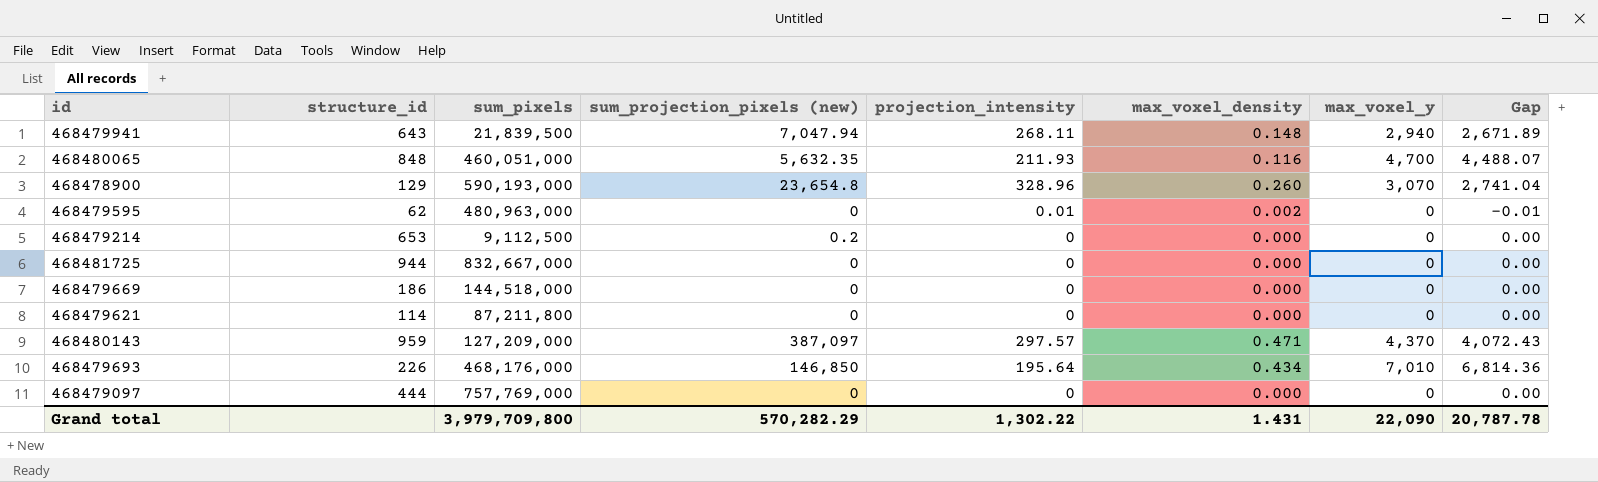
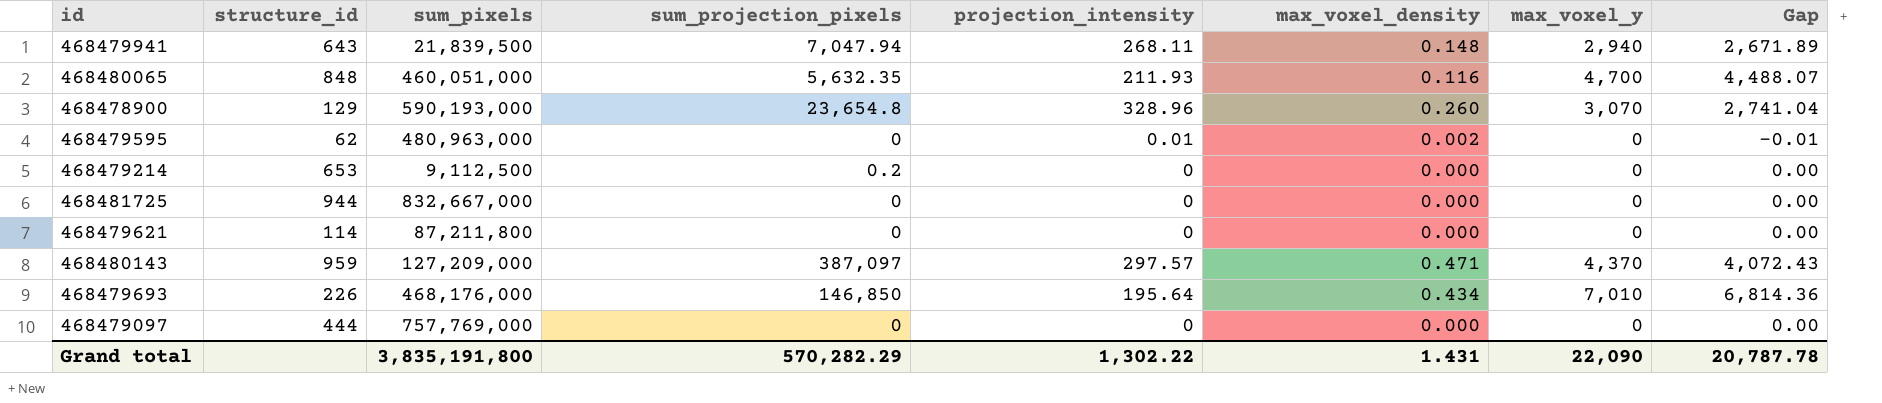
column name: sum_projection_pixels (new) -> sum_projection_pixels
row 468479669: 186 | 144,518,000 | 0 | 0 | 0.000 | 0 | 0.00 -> none
Grand total | sum_pixels: 3,979,709,800 -> 3,835,191,800

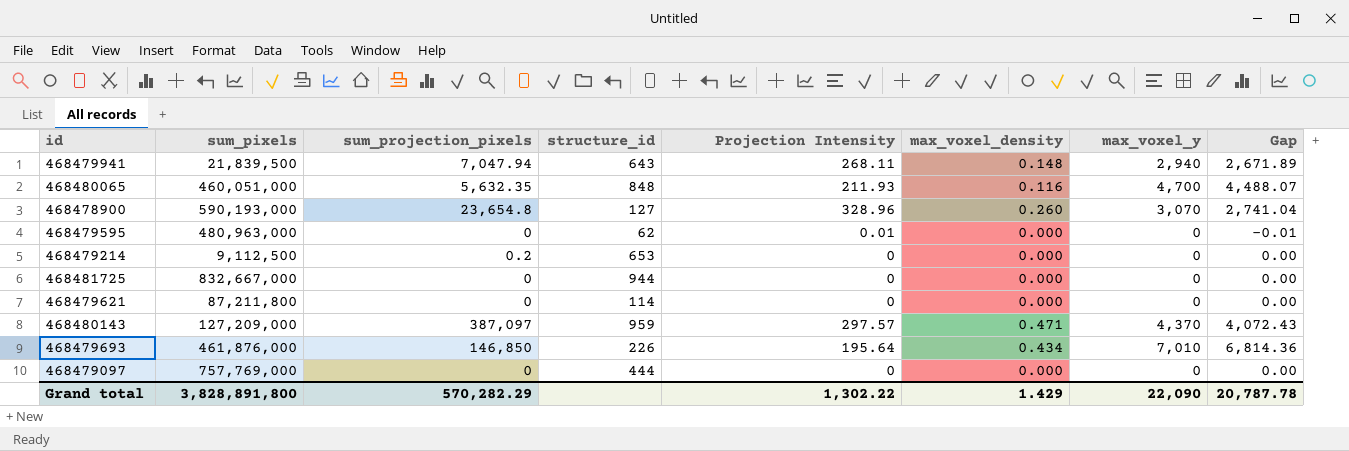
column structure_id | position: 2 -> 4
column name: projection_intensity -> Projection Intensity
468478900 | structure_id: 129 -> 127
468479595 | max_voxel_density: 0.002 -> 0.000
468479693 | sum_pixels: 468,176,000 -> 461,876,000
Grand total | sum_pixels: 3,835,191,800 -> 3,828,891,800
Grand total | max_voxel_density: 1.431 -> 1.429

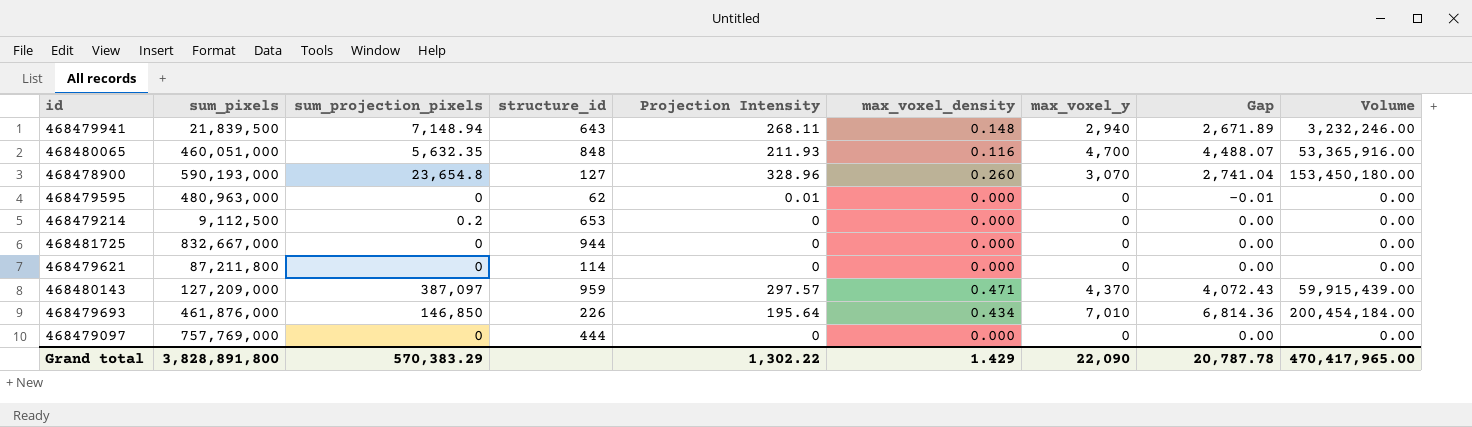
column Volume | formula: none -> [sum_pixels] * [max_voxel_density]
468479941 | sum_projection_pixels: 7,047.94 -> 7,148.94
Grand total | sum_projection_pixels: 570,282.29 -> 570,383.29

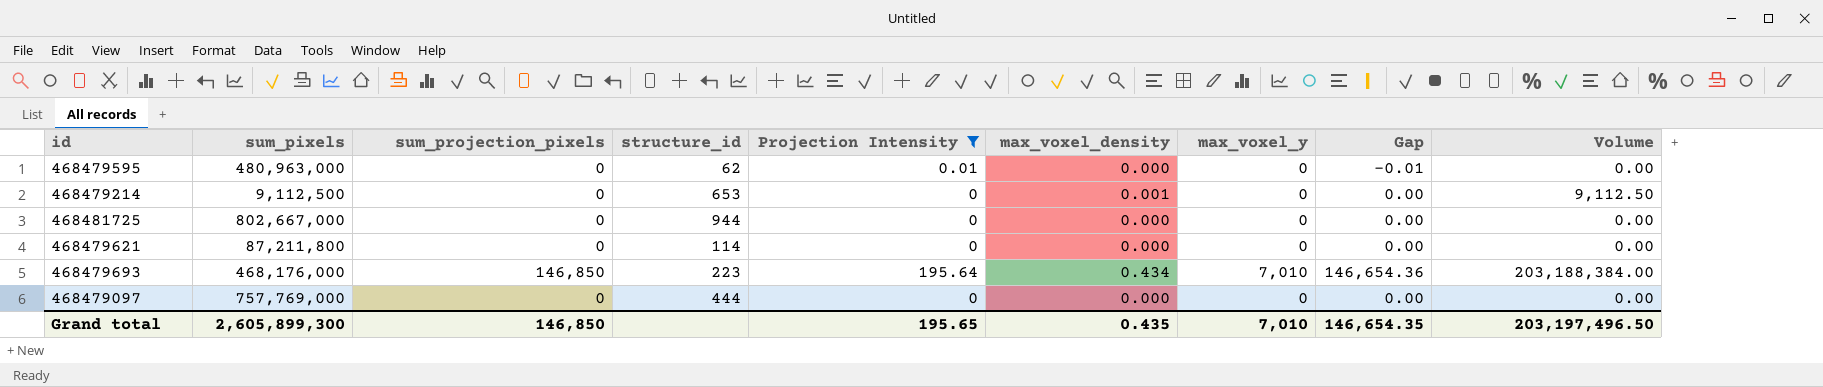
filter: none -> Projection Intensity <= 195.64
column Gap | formula: [max_voxel_y] - [Projection Intensity] -> [sum_projection_pixels] - [Projection Intensity]
468479214 | sum_projection_pixels: 0.2 -> 0
468479214 | max_voxel_density: 0.000 -> 0.001
468479214 | Volume: 0.00 -> 9,112.50
468481725 | sum_pixels: 832,667,000 -> 802,667,000
468479693 | sum_pixels: 461,876,000 -> 468,176,000
468479693 | structure_id: 226 -> 223
468479693 | Volume: 200,454,184.00 -> 203,188,384.00
Grand total | sum_pixels: 3,828,891,800 -> 2,605,899,300
Grand total | sum_projection_pixels: 570,383.29 -> 146,850
Grand total | Projection Intensity: 1,302.22 -> 195.65
Grand total | max_voxel_density: 1.429 -> 0.435
Grand total | max_voxel_y: 22,090 -> 7,010
Grand total | Gap: 20,787.78 -> 146,654.35
Grand total | Volume: 470,417,965.00 -> 203,197,496.50

